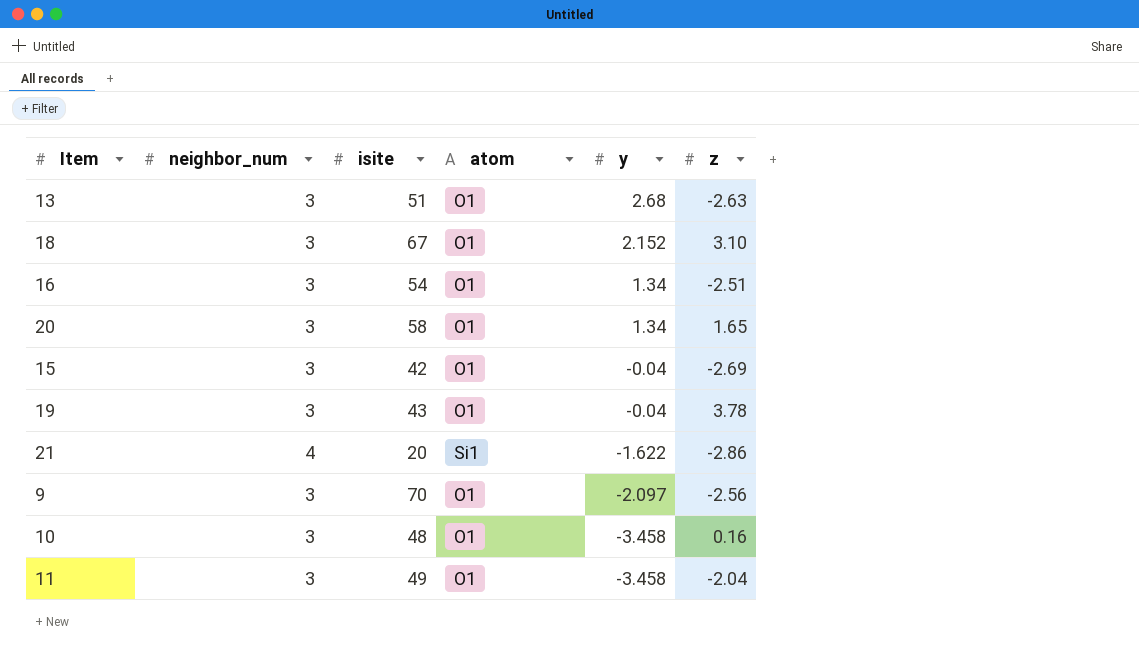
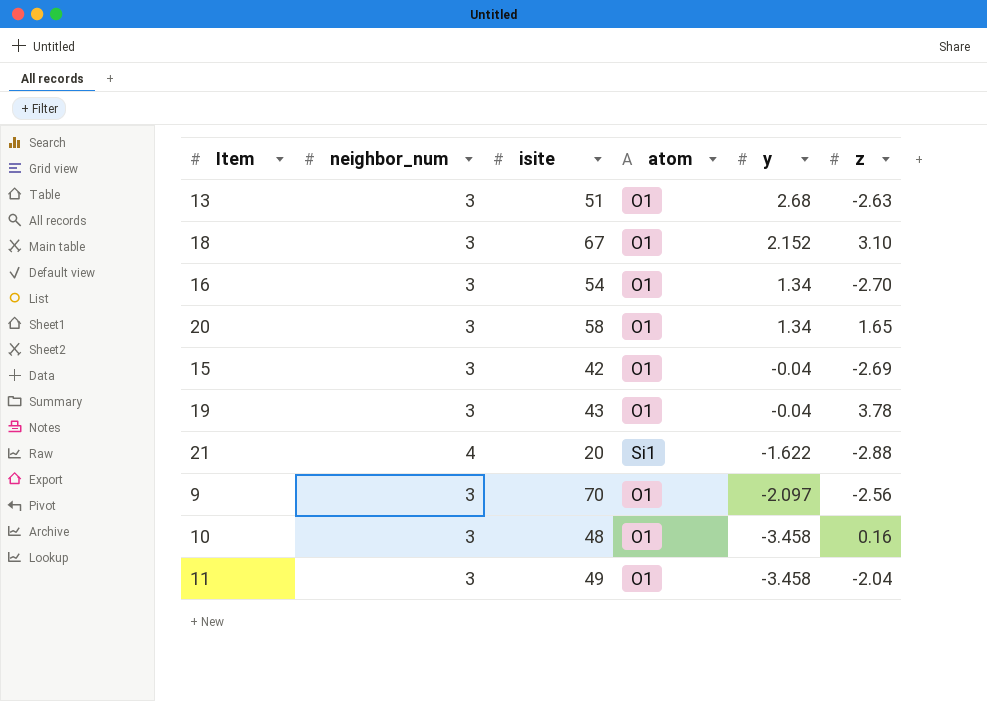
16 | z: -2.51 -> -2.70
21 | z: -2.86 -> -2.88

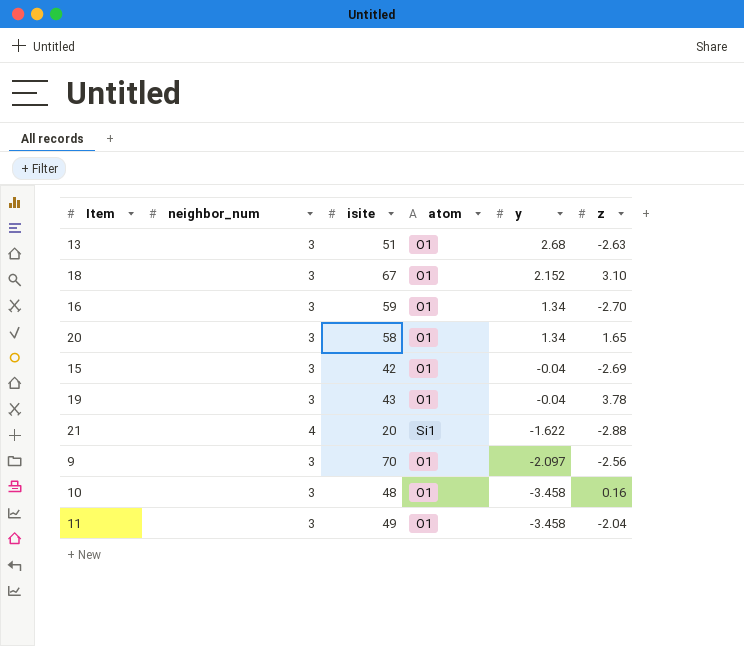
16 | isite: 54 -> 59

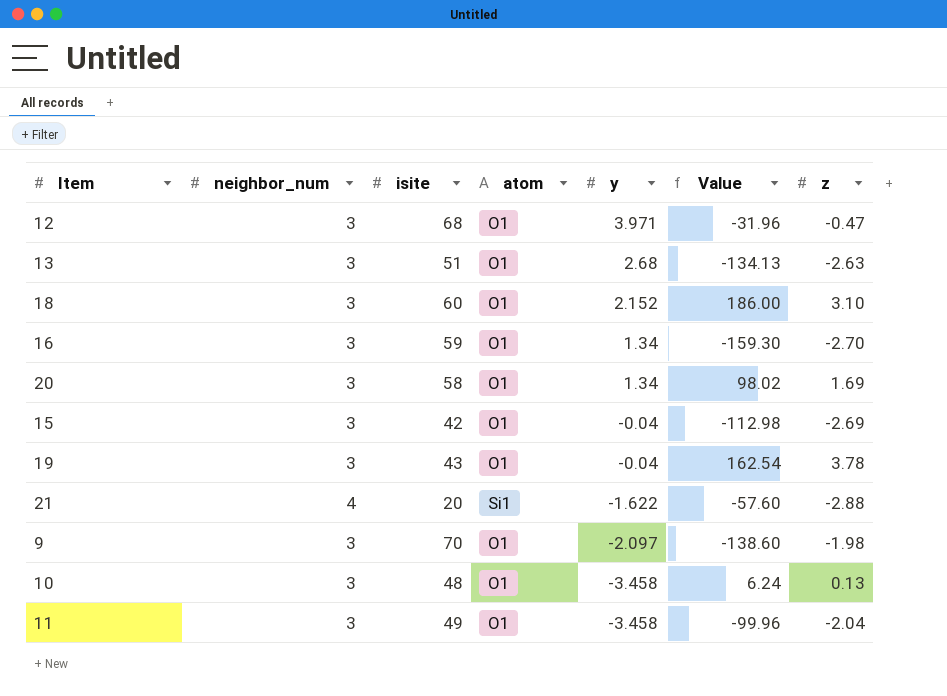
column Value | formula: none -> [isite] * [z]
row 12: none -> 3 | 68 | O1 | 3.971 | -31.96 | -0.47
18 | isite: 67 -> 60
20 | z: 1.65 -> 1.69
9 | z: -2.56 -> -1.98
10 | z: 0.16 -> 0.13

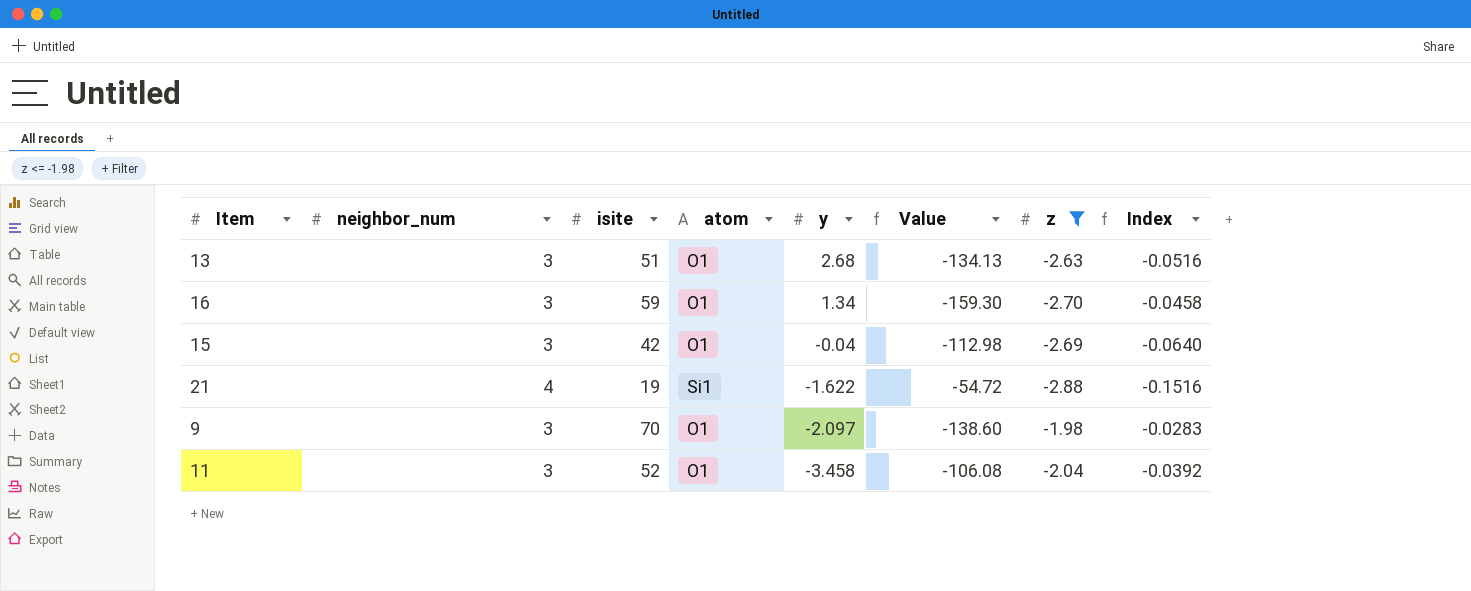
filter: none -> z <= -1.98
column Index | formula: none -> [z] / [isite]
21 | isite: 20 -> 19
21 | Value: -57.60 -> -54.72
11 | isite: 49 -> 52
11 | Value: -99.96 -> -106.08

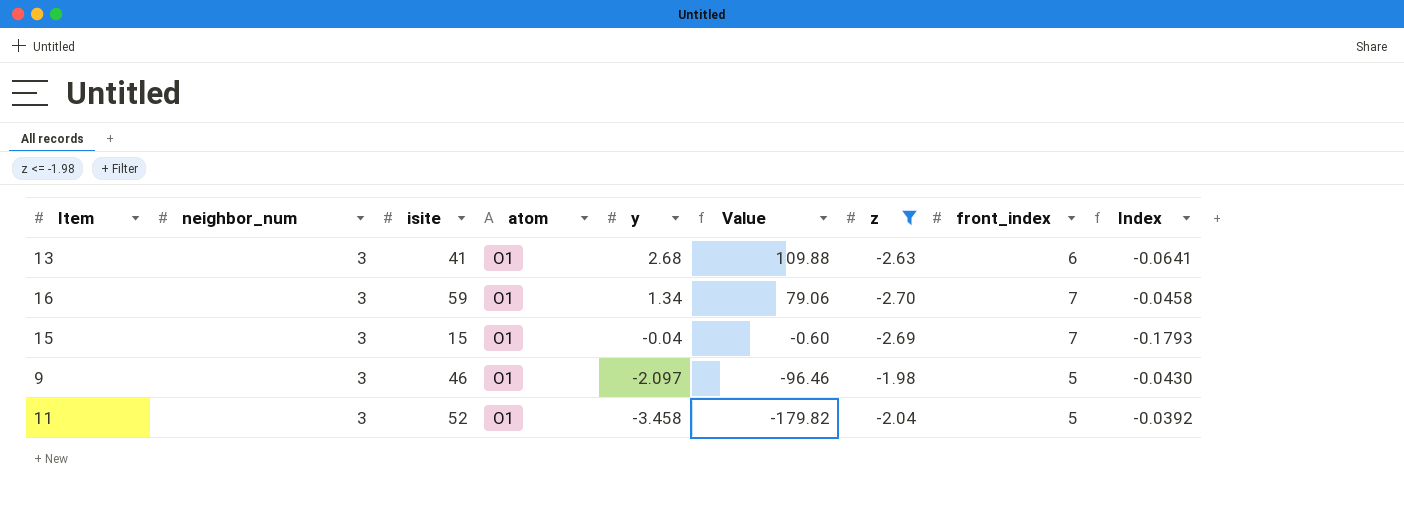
column Value | formula: [isite] * [z] -> [isite] * [y]
column front_index | position: none -> 8
row 21: 4 | 19 | Si1 | -1.622 | -54.72 | -2.88 | -0.1516 -> none
13 | isite: 51 -> 41
13 | Index: -0.0516 -> -0.0641
15 | isite: 42 -> 15
15 | Index: -0.0640 -> -0.1793
9 | isite: 70 -> 46
9 | Index: -0.0283 -> -0.0430

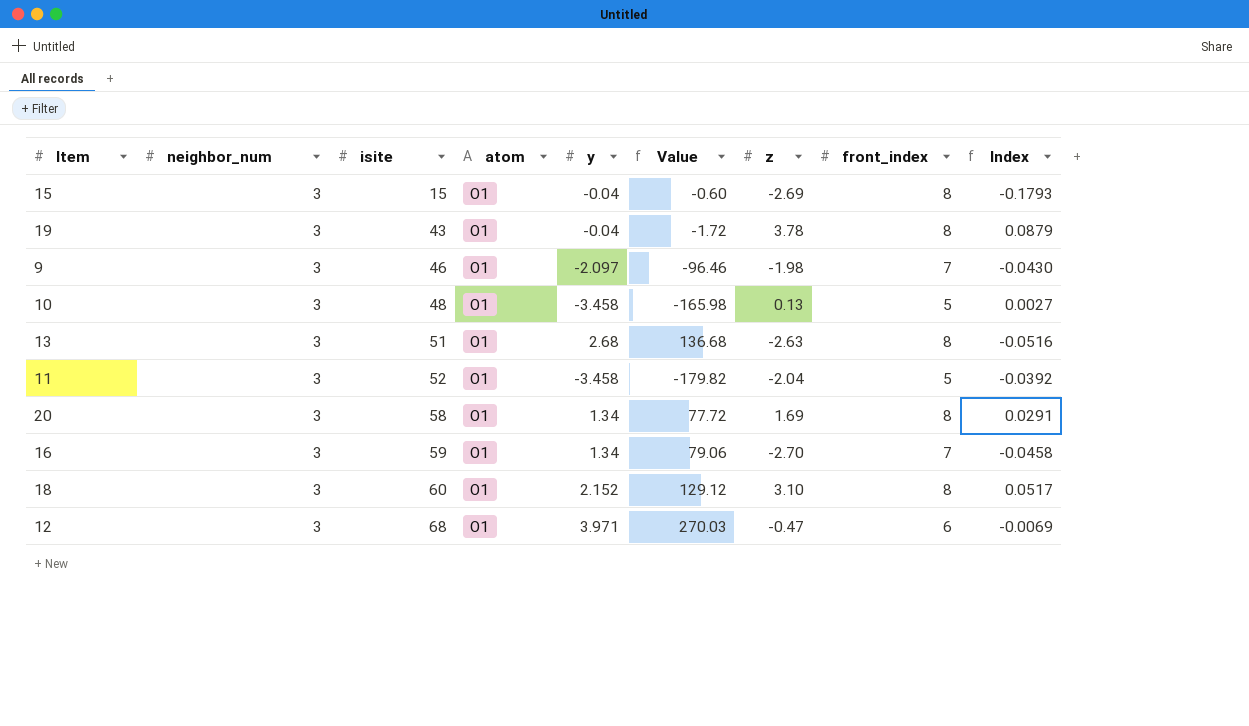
filter: z <= -1.98 -> none
row order: y descending -> isite ascending
15 | front_index: 7 -> 8
9 | front_index: 5 -> 7
13 | isite: 41 -> 51
13 | Value: 109.88 -> 136.68
13 | front_index: 6 -> 8
13 | Index: -0.0641 -> -0.0516

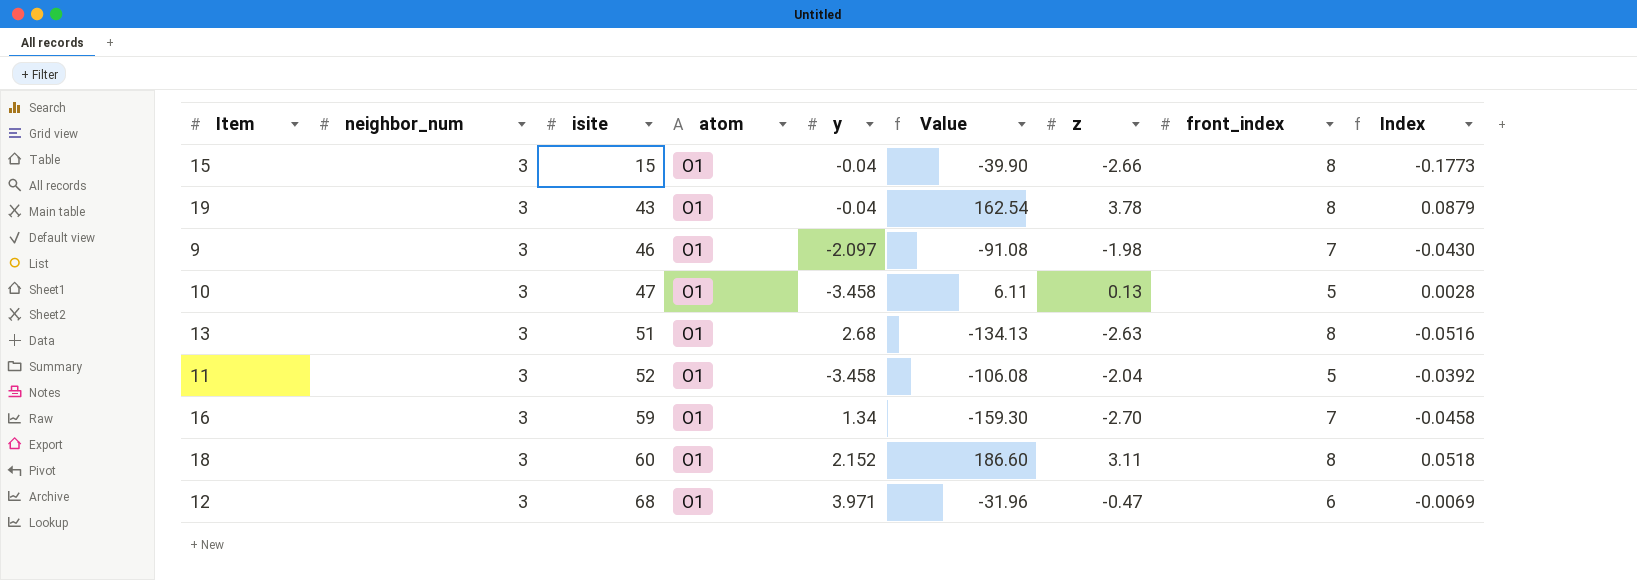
column Value | formula: [isite] * [y] -> [isite] * [z]
row 20: 3 | 58 | O1 | 1.34 | 77.72 | 1.69 | 8 | 0.0291 -> none
15 | z: -2.69 -> -2.66
15 | Index: -0.1793 -> -0.1773
10 | isite: 48 -> 47
10 | Index: 0.0027 -> 0.0028
18 | z: 3.10 -> 3.11
18 | Index: 0.0517 -> 0.0518

